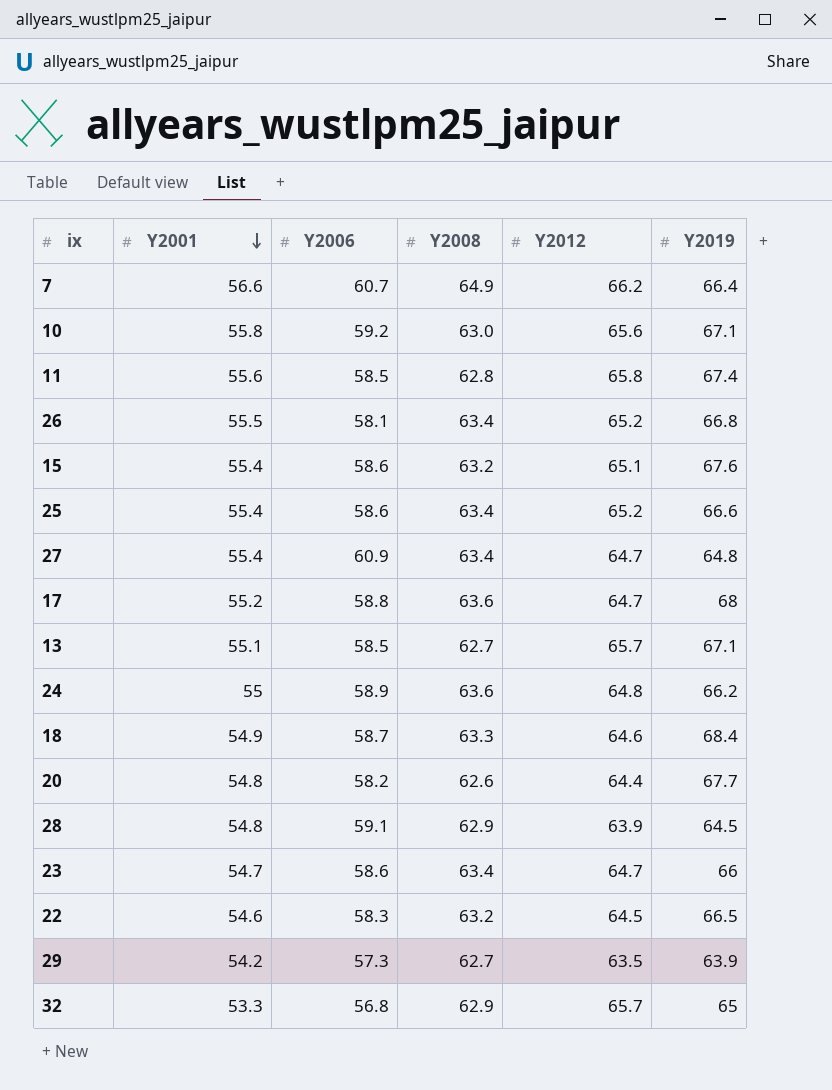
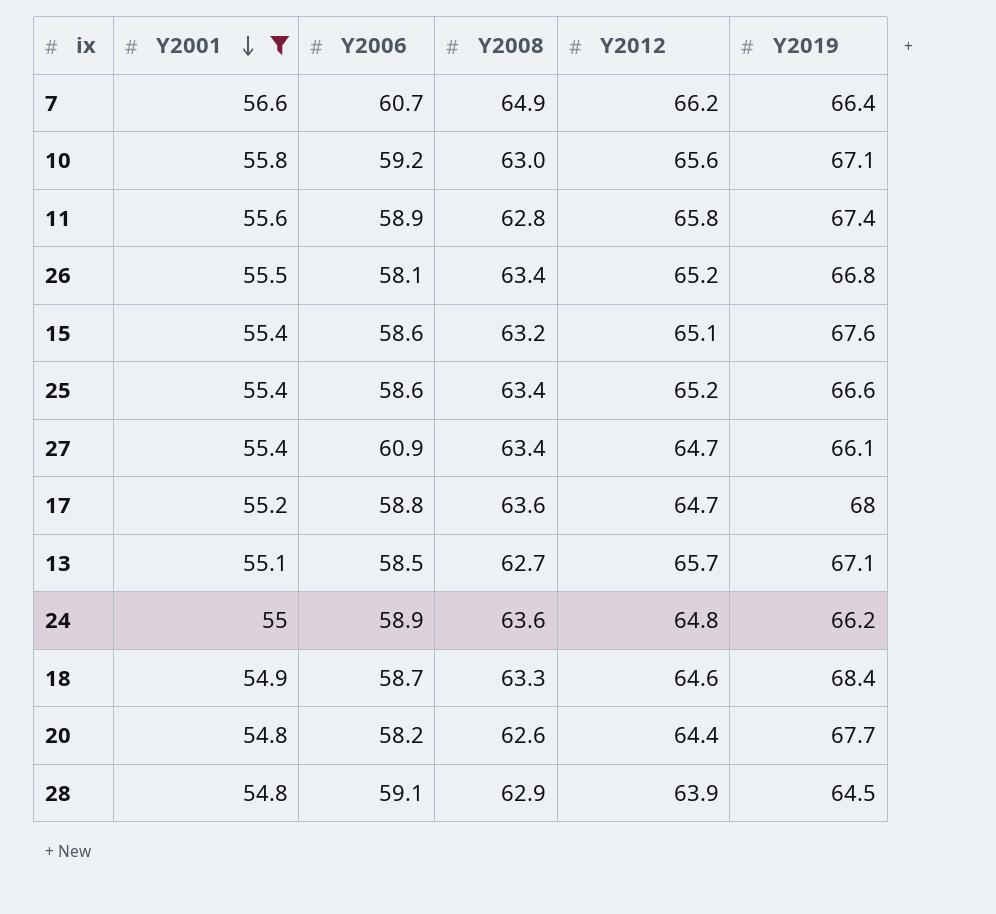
filter: none -> Y2001 >= 54.8
11 | Y2006: 58.5 -> 58.9
27 | Y2019: 64.8 -> 66.1

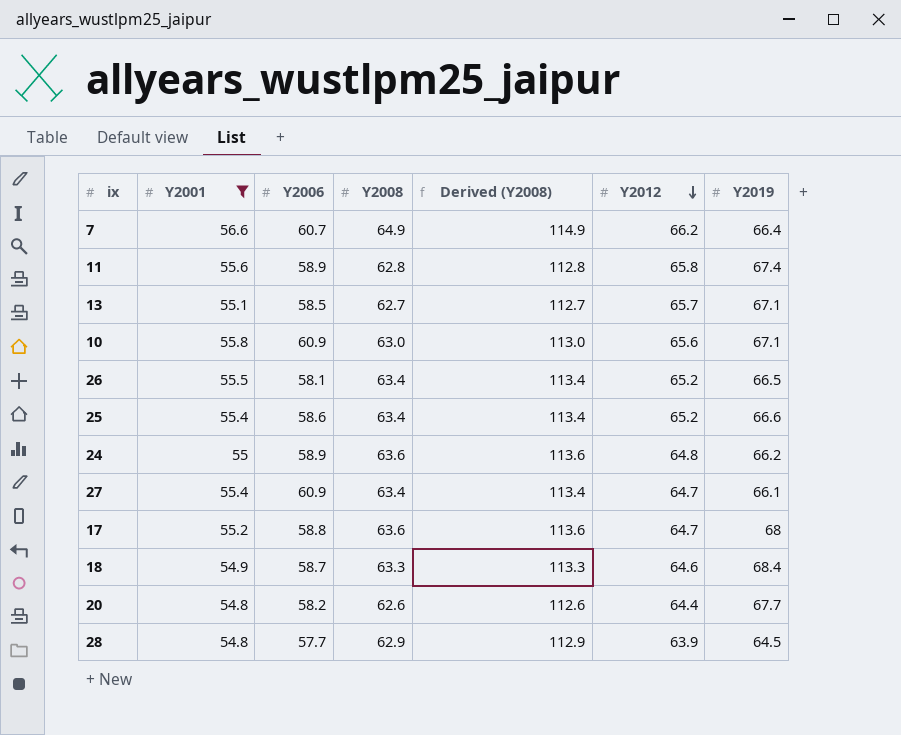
row order: Y2001 descending -> Y2012 descending
column Derived (Y2008) | formula: none -> [Y2008] + 50
row 15: 55.4 | 58.6 | 63.2 | 65.1 | 67.6 -> none
10 | Y2006: 59.2 -> 60.9
26 | Y2019: 66.8 -> 66.5
28 | Y2006: 59.1 -> 57.7

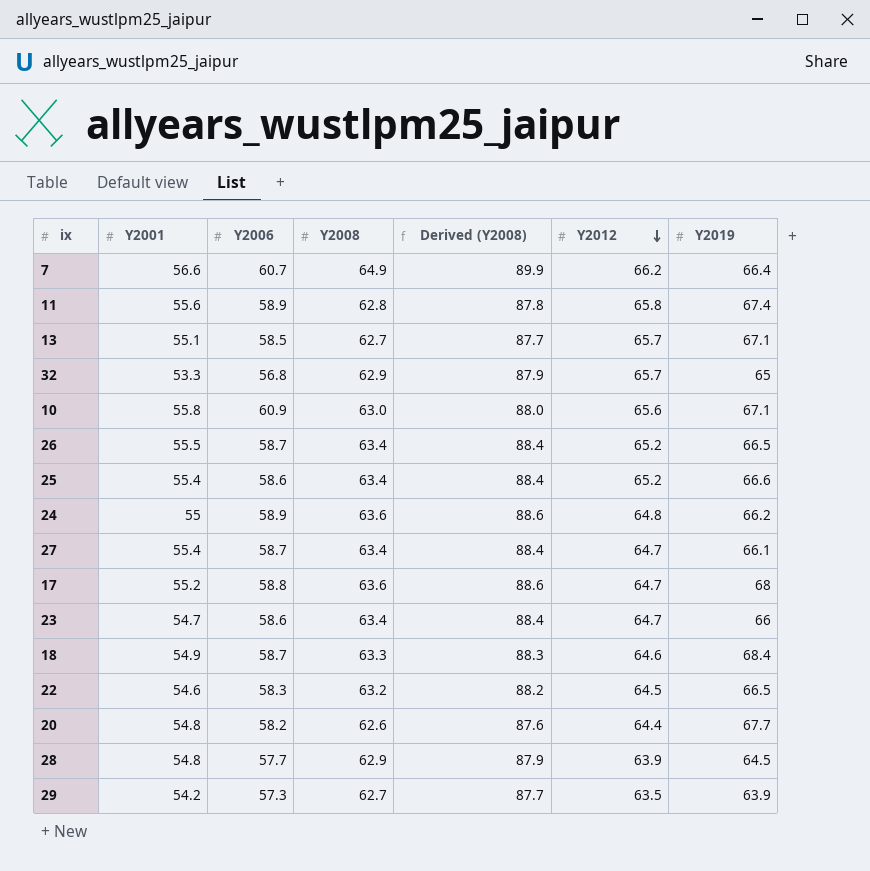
filter: Y2001 >= 54.8 -> none
column Derived (Y2008) | formula: [Y2008] + 50 -> [Y2008] + 25
26 | Y2006: 58.1 -> 58.7
27 | Y2006: 60.9 -> 58.7

